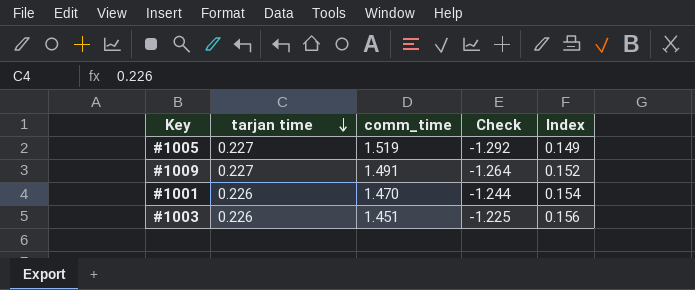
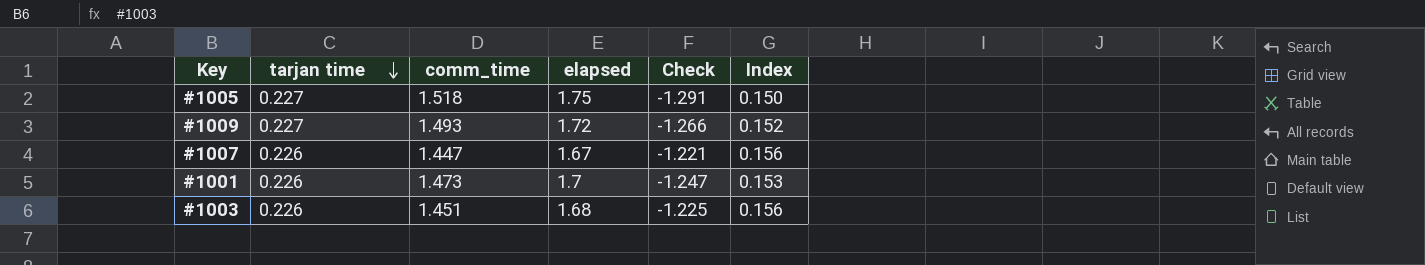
column elapsed | formula: none -> [tarjan time] + [comm_time]
#1005 | comm_time: 1.519 -> 1.518
#1005 | Check: -1.292 -> -1.291
#1005 | Index: 0.149 -> 0.150
#1009 | comm_time: 1.491 -> 1.493
#1009 | Check: -1.264 -> -1.266
row #1007: none -> 0.226 | 1.447 | 1.67 | -1.221 | 0.156
#1001 | comm_time: 1.470 -> 1.473
#1001 | Check: -1.244 -> -1.247
#1001 | Index: 0.154 -> 0.153

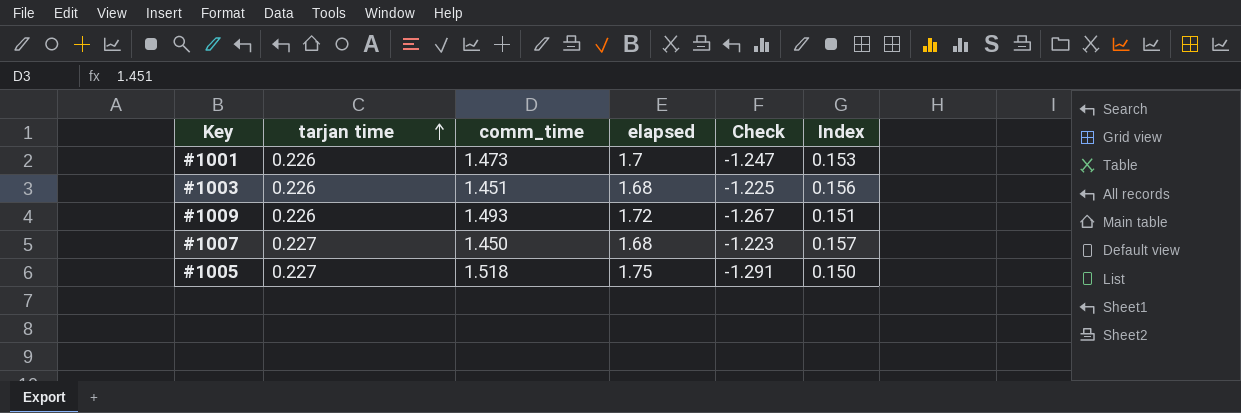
row order: tarjan time descending -> tarjan time ascending
#1009 | tarjan time: 0.227 -> 0.226
#1009 | Check: -1.266 -> -1.267
#1009 | Index: 0.152 -> 0.151
#1007 | tarjan time: 0.226 -> 0.227
#1007 | comm_time: 1.447 -> 1.450
#1007 | elapsed: 1.67 -> 1.68
#1007 | Check: -1.221 -> -1.223
#1007 | Index: 0.156 -> 0.157

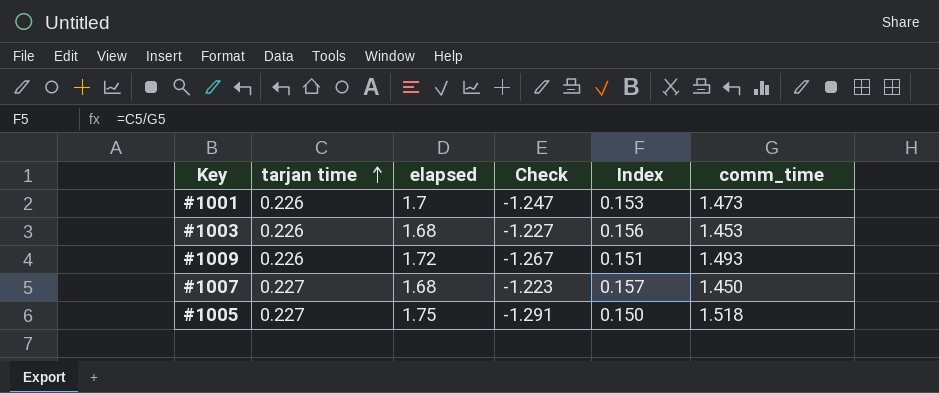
column comm_time | position: 3 -> 6
#1003 | Check: -1.225 -> -1.227
#1003 | comm_time: 1.451 -> 1.453

